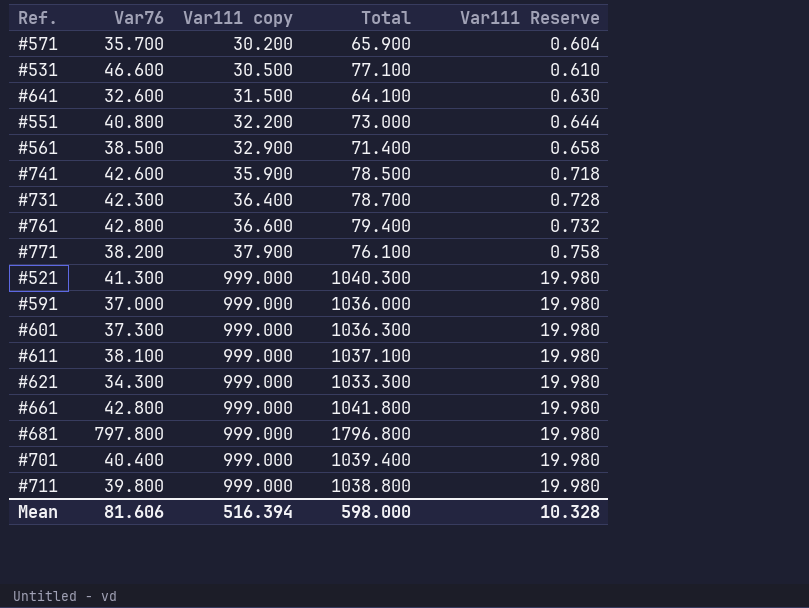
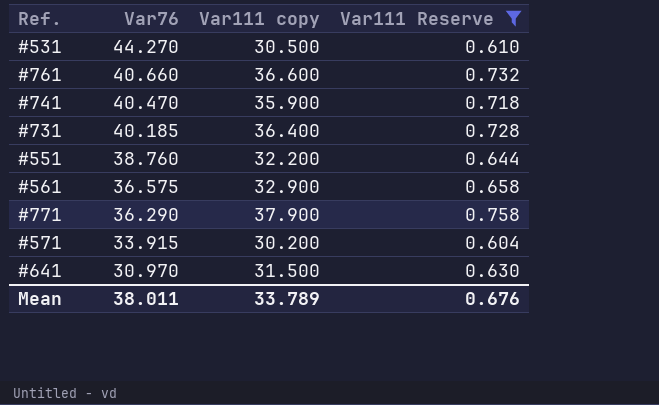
filter: none -> Var111 Reserve != 19.980
row order: Var111 copy ascending -> Var76 descending
column Total | formula: [Var76] + [Var111 copy] -> none
#531 | Var76: 46.600 -> 44.270
#761 | Var76: 42.800 -> 40.660
#741 | Var76: 42.600 -> 40.470
#731 | Var76: 42.300 -> 40.185
#551 | Var76: 40.800 -> 38.760
#561 | Var76: 38.500 -> 36.575
#771 | Var76: 38.200 -> 36.290
#571 | Var76: 35.700 -> 33.915
#641 | Var76: 32.600 -> 30.970
Mean | Var76: 81.606 -> 38.011
Mean | Var111 copy: 516.394 -> 33.789
Mean | Var111 Reserve: 10.328 -> 0.676

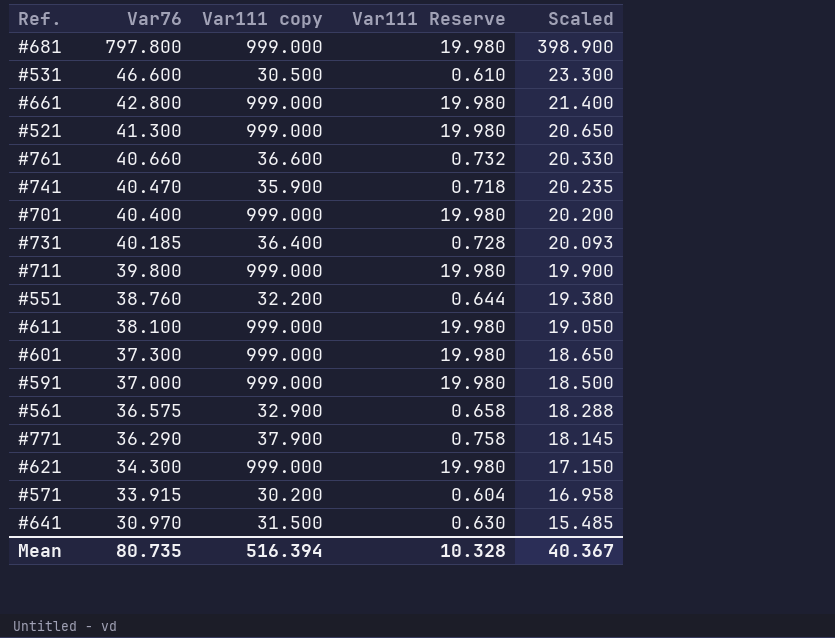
filter: Var111 Reserve != 19.980 -> none
column Scaled | formula: none -> [Var76] * 0.5
#531 | Var76: 44.270 -> 46.600
Mean | Var76: 38.011 -> 80.735
Mean | Var111 copy: 33.789 -> 516.394
Mean | Var111 Reserve: 0.676 -> 10.328

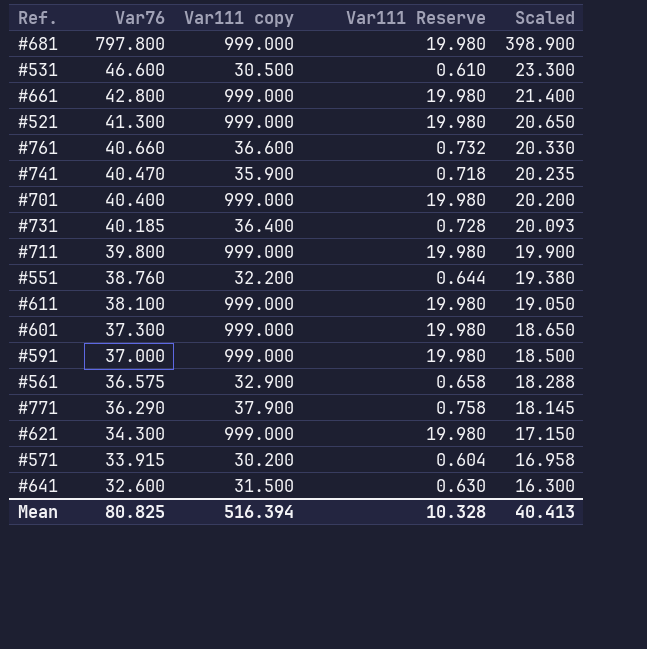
#641 | Var76: 30.970 -> 32.600
#641 | Scaled: 15.485 -> 16.300
Mean | Var76: 80.735 -> 80.825
Mean | Scaled: 40.367 -> 40.413

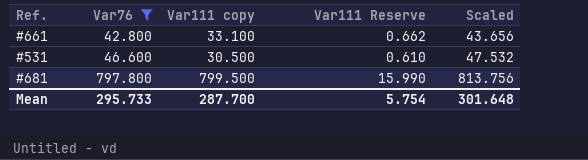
filter: none -> Var76 >= 42.800
row order: Var76 descending -> Var76 ascending
column Scaled | formula: [Var76] * 0.5 -> [Var76] * 1.02
#661 | Var111 copy: 999.000 -> 33.100
#661 | Var111 Reserve: 19.980 -> 0.662
#681 | Var111 copy: 999.000 -> 799.500
#681 | Var111 Reserve: 19.980 -> 15.990
Mean | Var76: 80.825 -> 295.733
Mean | Var111 copy: 516.394 -> 287.700
Mean | Var111 Reserve: 10.328 -> 5.754
Mean | Scaled: 40.413 -> 301.648

